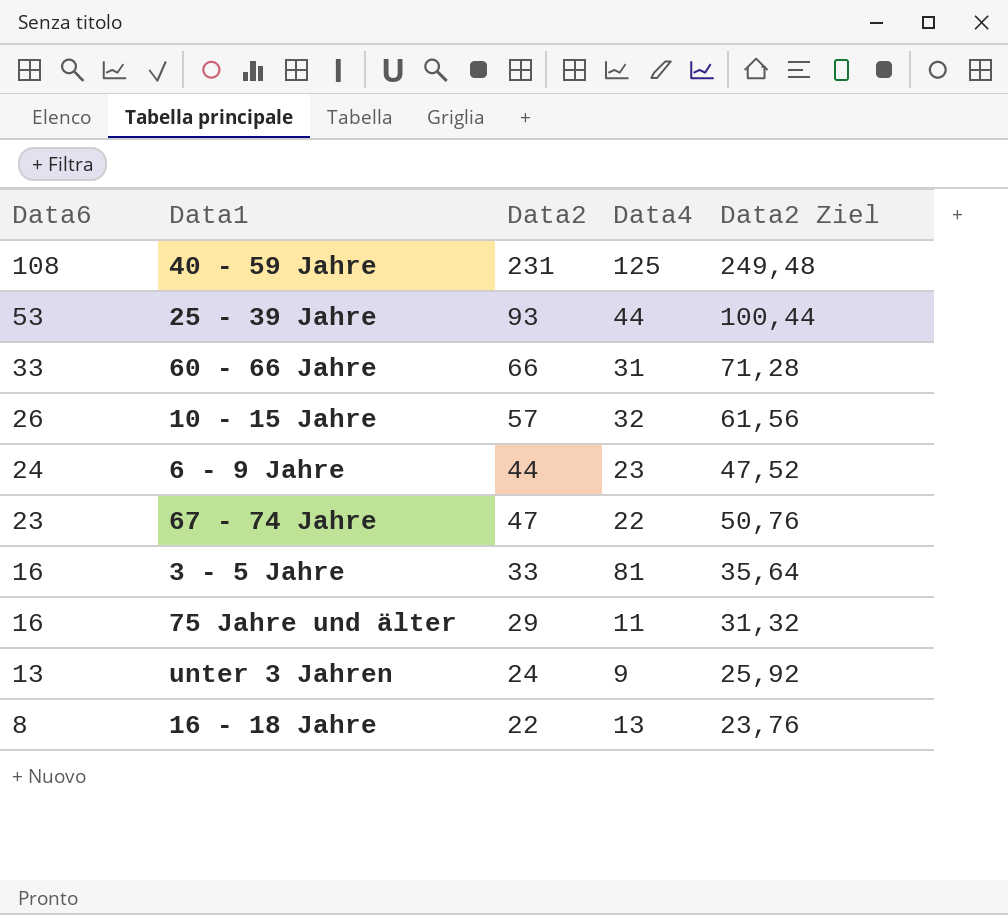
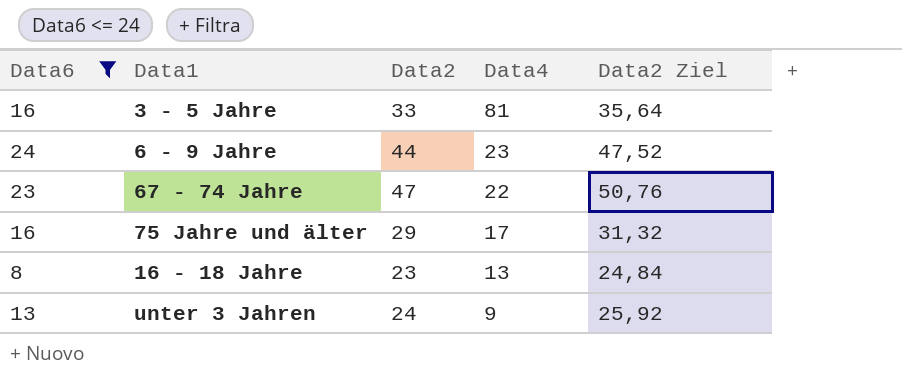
filter: none -> Data6 <= 24
row order: Data6 descending -> Data4 descending
75 Jahre und älter | Data4: 11 -> 17
16 - 18 Jahre | Data2: 22 -> 23
16 - 18 Jahre | Data2 Ziel: 23,76 -> 24,84

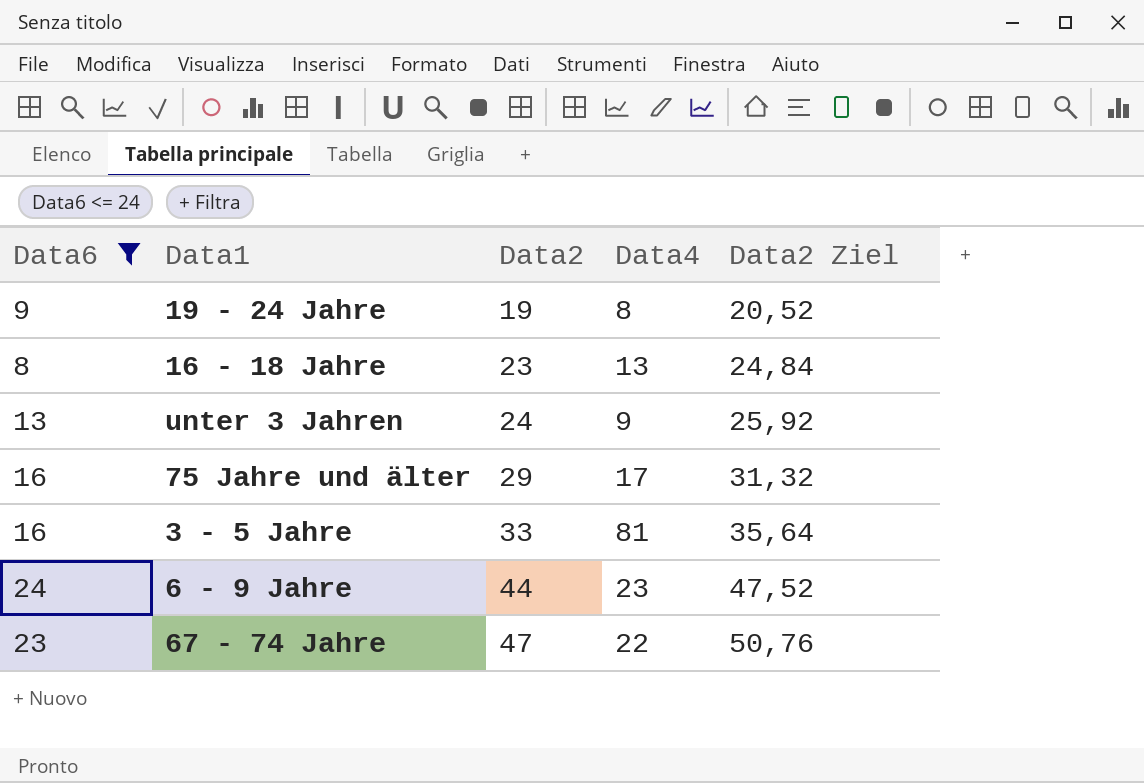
row order: Data4 descending -> Data2 ascending
row 19 - 24 Jahre: none -> 9 | 19 | 8 | 20,52

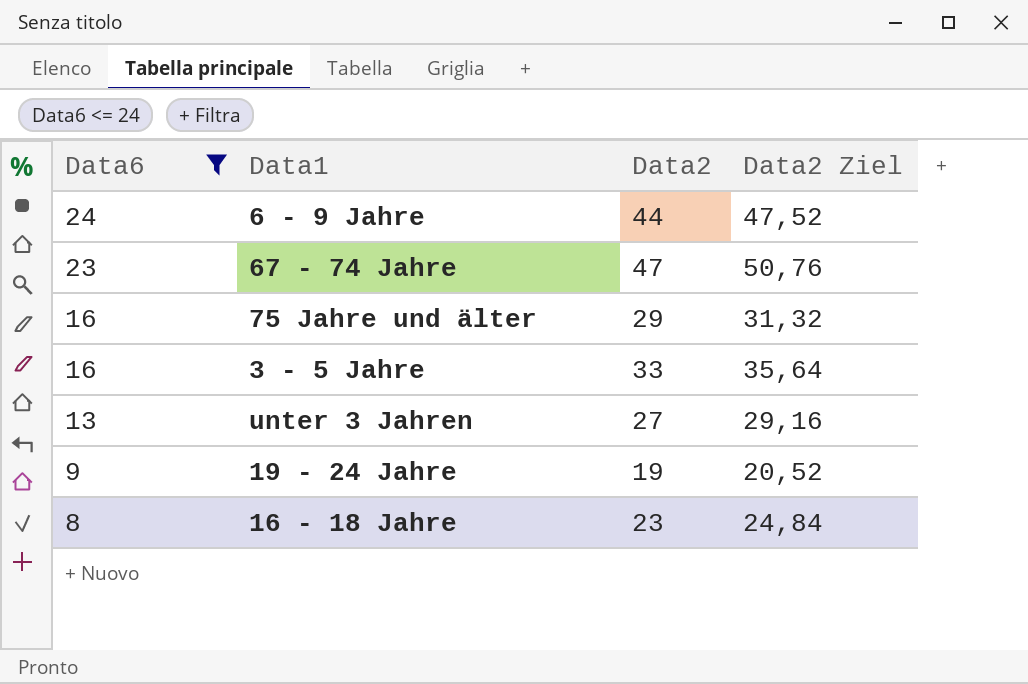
row order: Data2 ascending -> Data6 descending
column Data4 | position: 4 -> none
unter 3 Jahren | Data2: 24 -> 27
unter 3 Jahren | Data2 Ziel: 25,92 -> 29,16

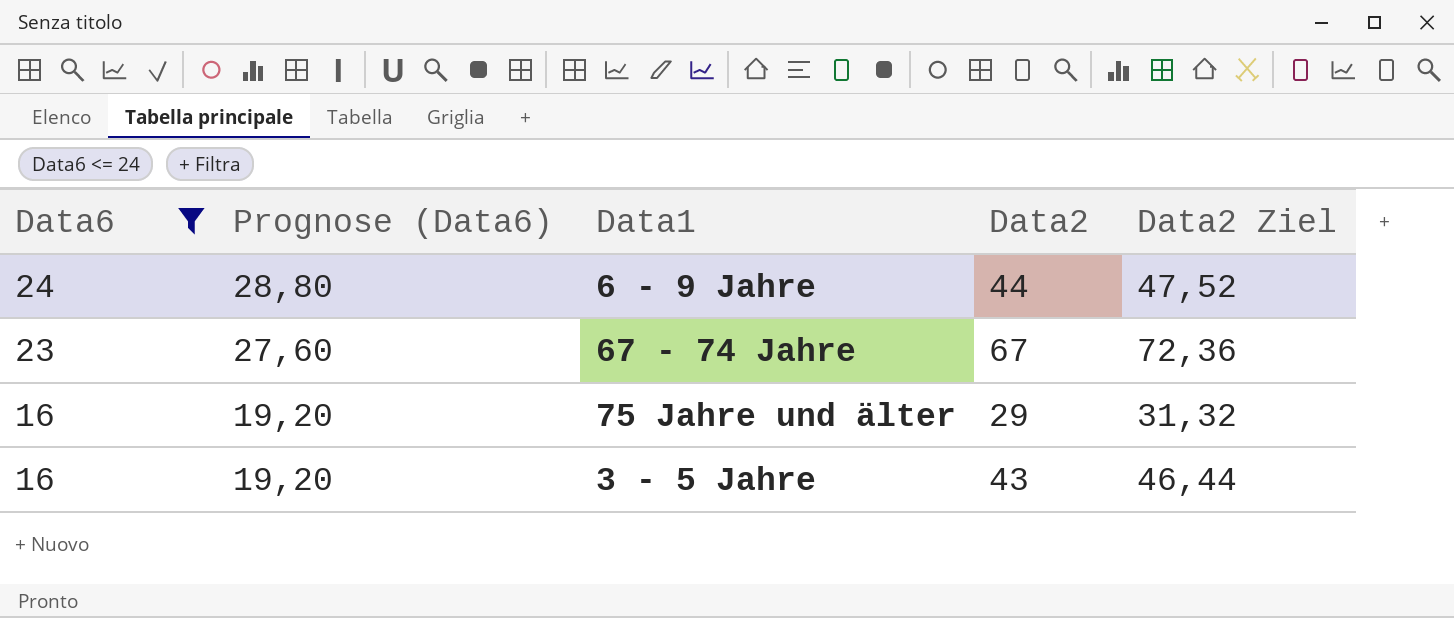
column Prognose (Data6) | formula: none -> [Data6] * 1,2
row unter 3 Jahren: 13 | 27 | 29,16 -> none
row 19 - 24 Jahre: 9 | 19 | 20,52 -> none
row 16 - 18 Jahre: 8 | 23 | 24,84 -> none
67 - 74 Jahre | Data2: 47 -> 67
67 - 74 Jahre | Data2 Ziel: 50,76 -> 72,36
3 - 5 Jahre | Data2: 33 -> 43
3 - 5 Jahre | Data2 Ziel: 35,64 -> 46,44

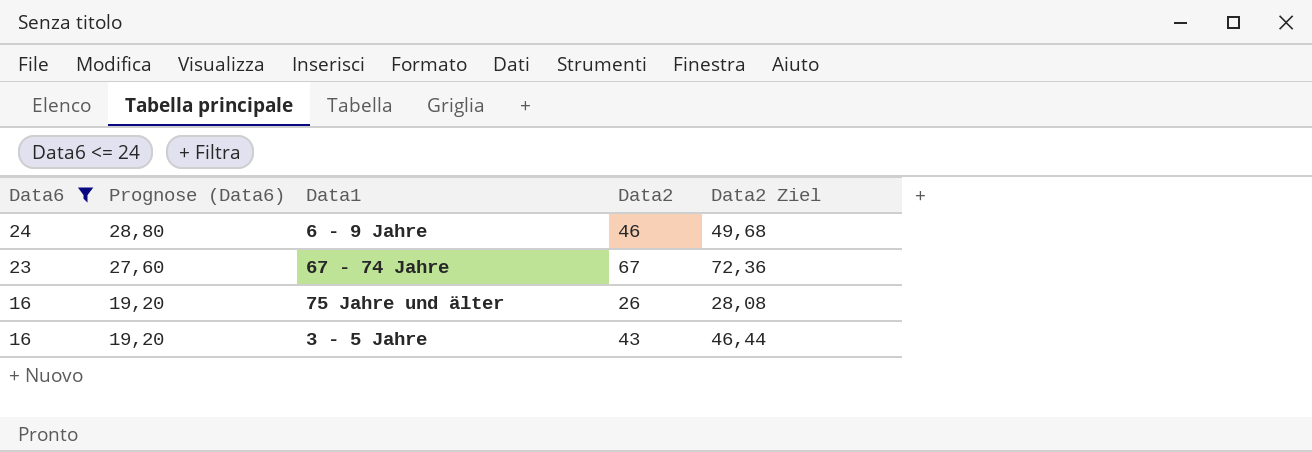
6 - 9 Jahre | Data2: 44 -> 46
6 - 9 Jahre | Data2 Ziel: 47,52 -> 49,68
75 Jahre und älter | Data2: 29 -> 26
75 Jahre und älter | Data2 Ziel: 31,32 -> 28,08

